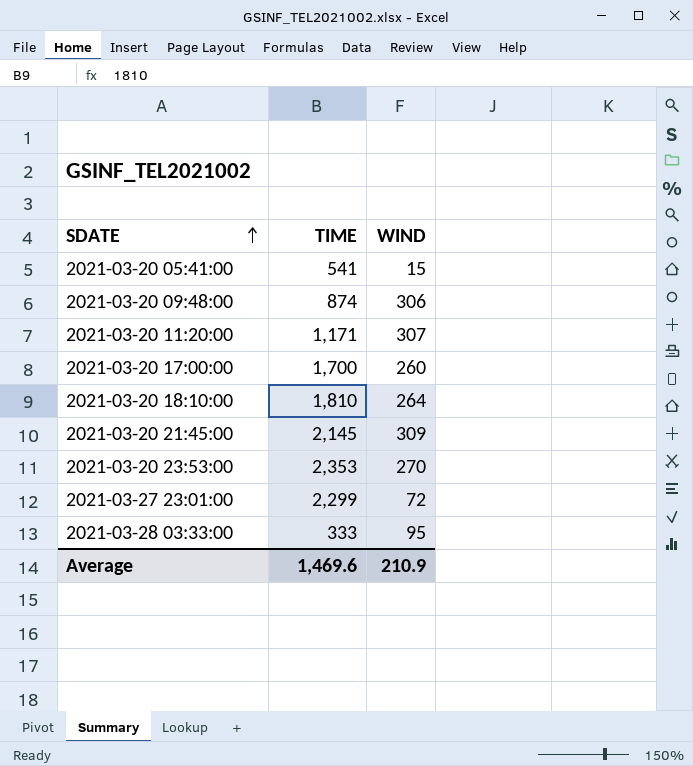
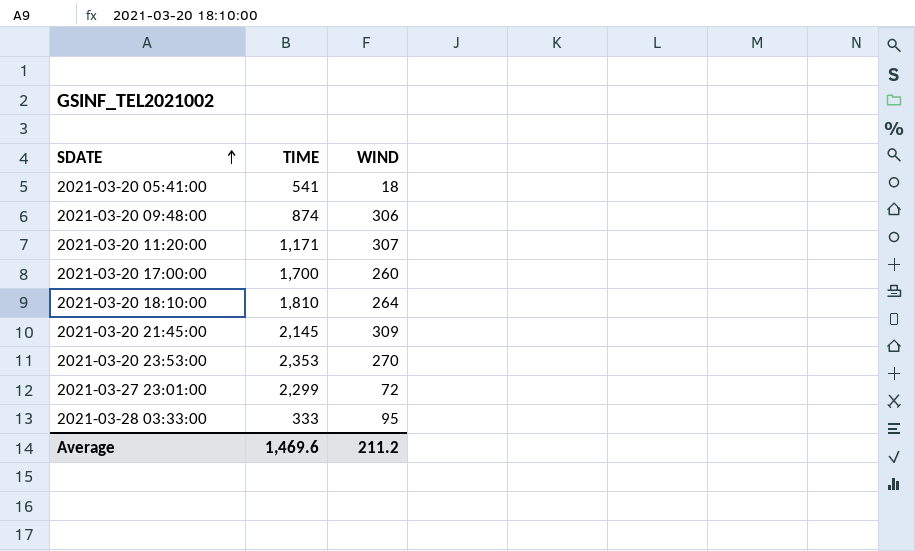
2021-03-20 05:41:00 | WIND: 15 -> 18
Average | WIND: 210.9 -> 211.2

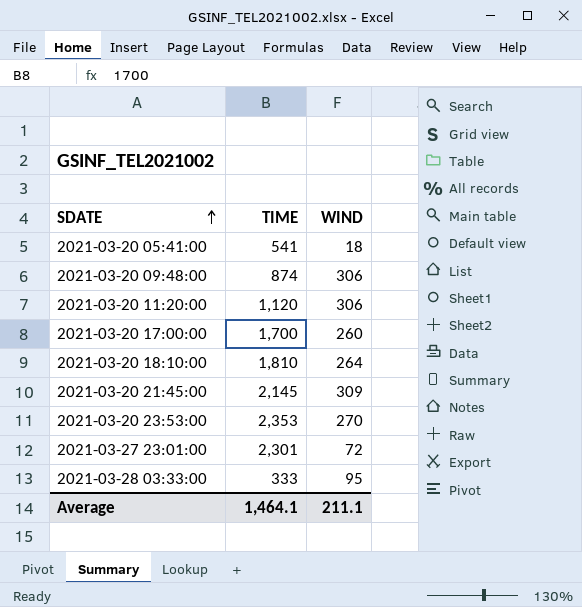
2021-03-20 11:20:00 | TIME: 1,171 -> 1,120
2021-03-20 11:20:00 | WIND: 307 -> 306
2021-03-27 23:01:00 | TIME: 2,299 -> 2,301
Average | TIME: 1,469.6 -> 1,464.1
Average | WIND: 211.2 -> 211.1

